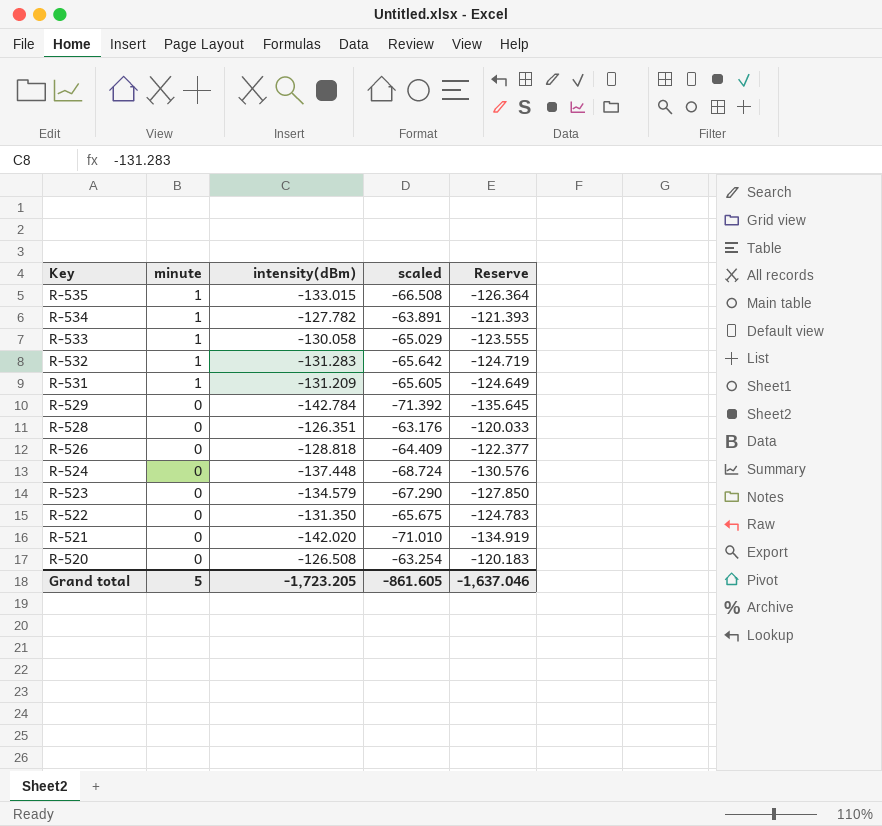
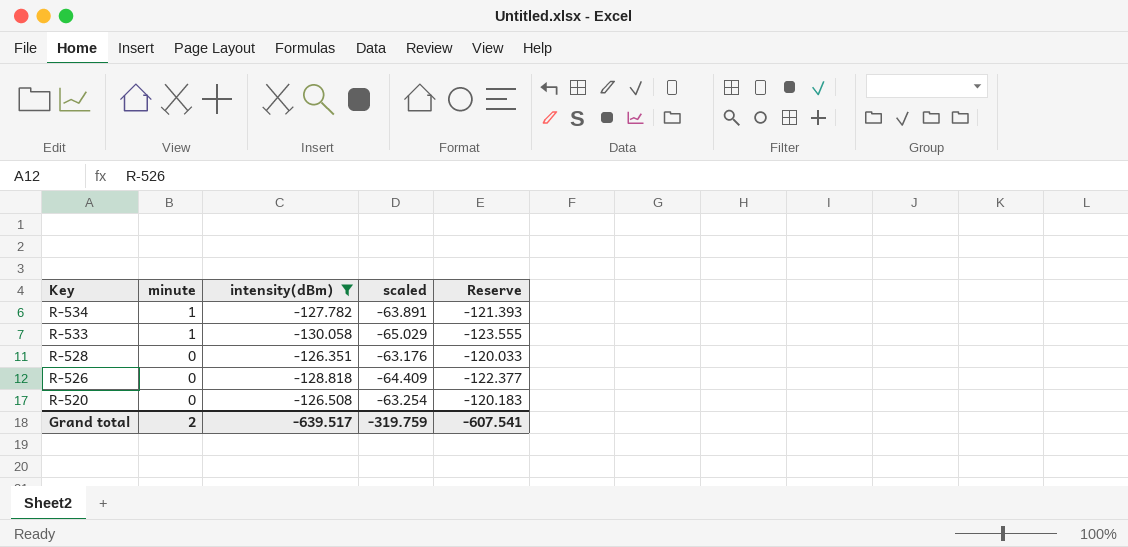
filter: none -> intensity(dBm) >= -130.058
Grand total | minute: 5 -> 2
Grand total | intensity(dBm): -1,723.205 -> -639.517
Grand total | scaled: -861.605 -> -319.759
Grand total | Reserve: -1,637.046 -> -607.541

